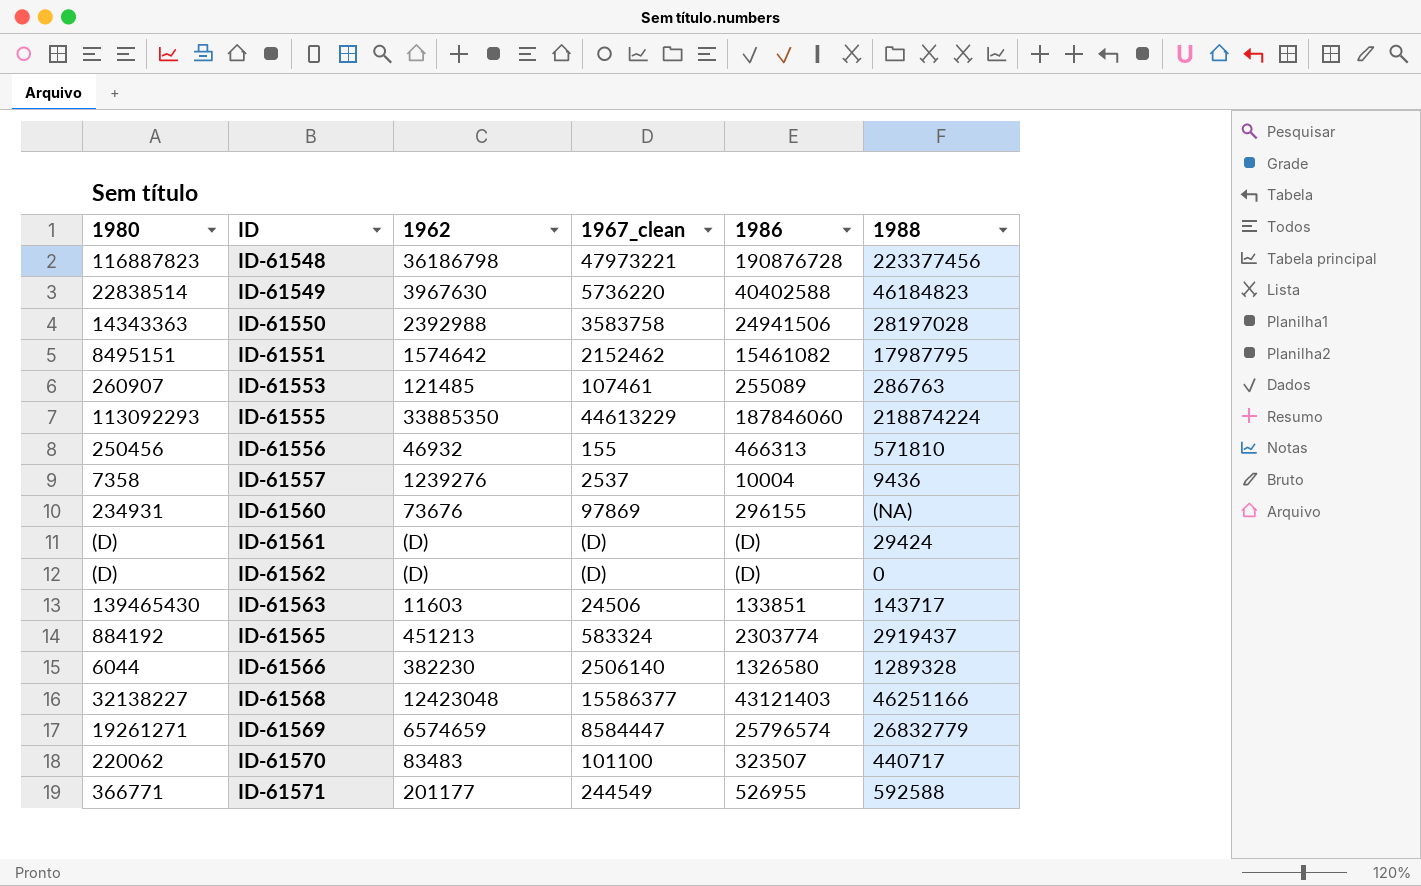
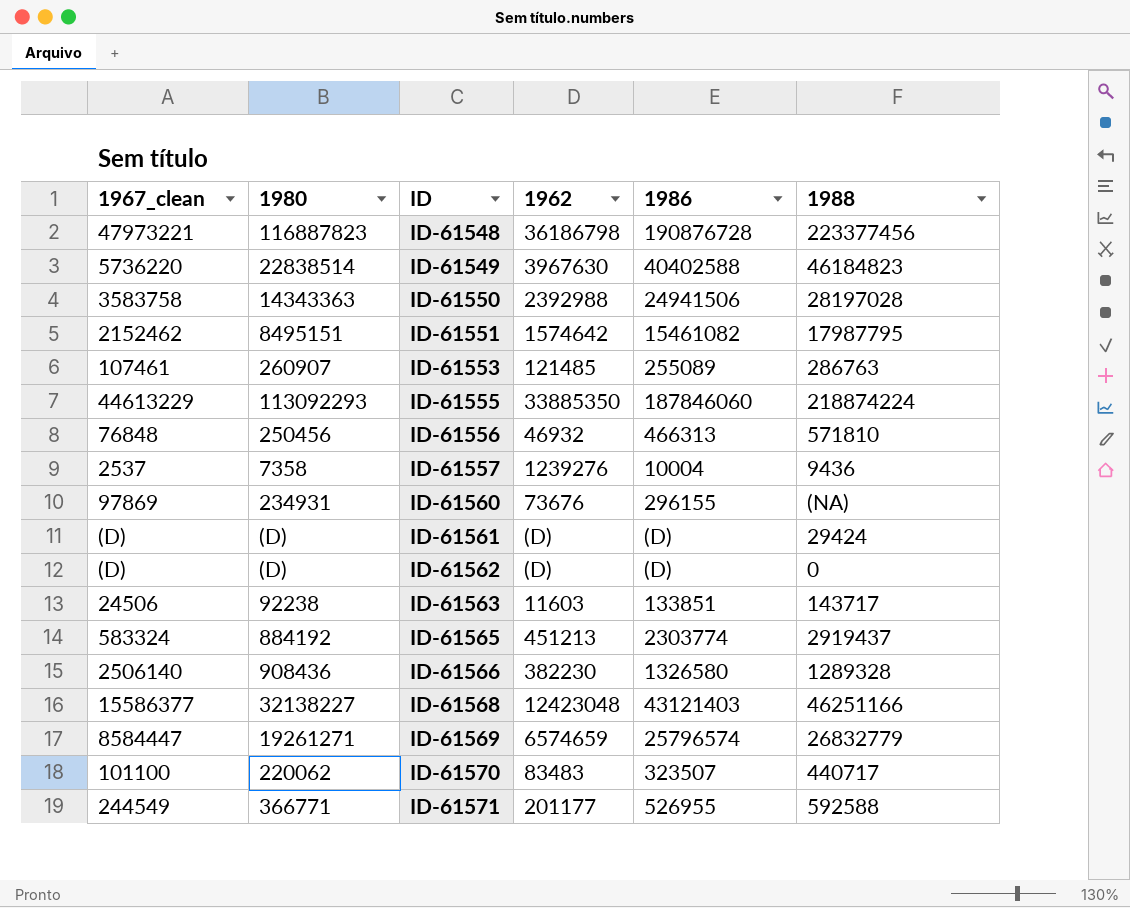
column 1967_clean | position: 4 -> 1
ID-61556 | 1967_clean: 155 -> 76848
ID-61563 | 1980: 139465430 -> 92238
ID-61566 | 1980: 6044 -> 908436

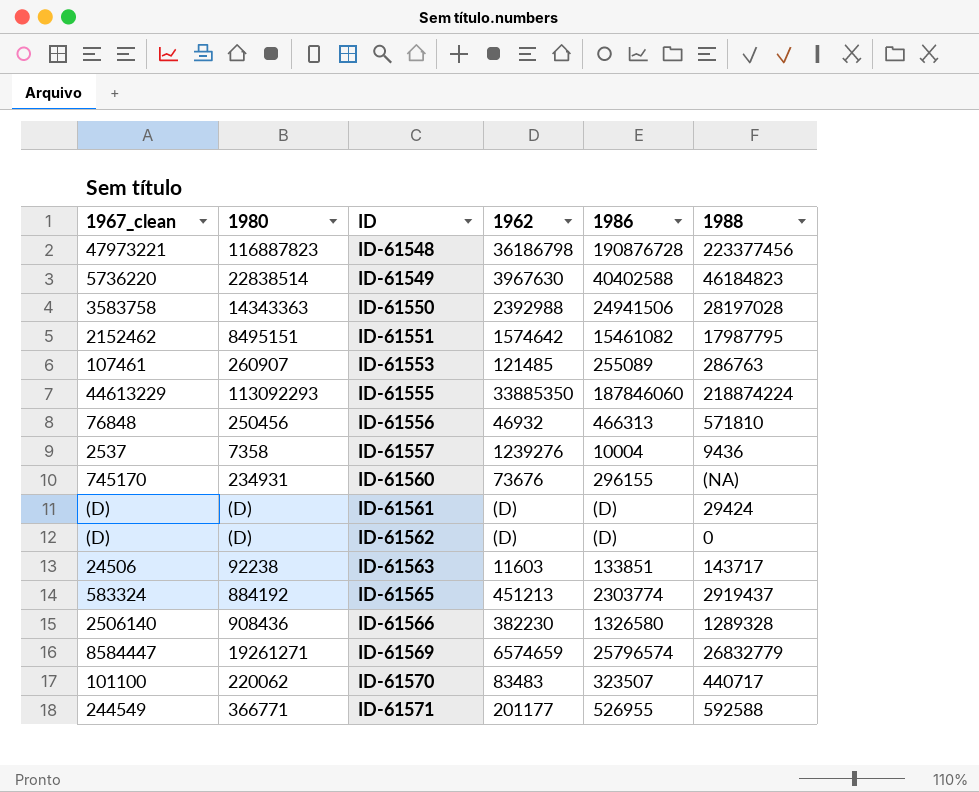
row ID-61568: 15586377 | 32138227 | 12423048 | 43121403 | 46251166 -> none
ID-61560 | 1967_clean: 97869 -> 745170

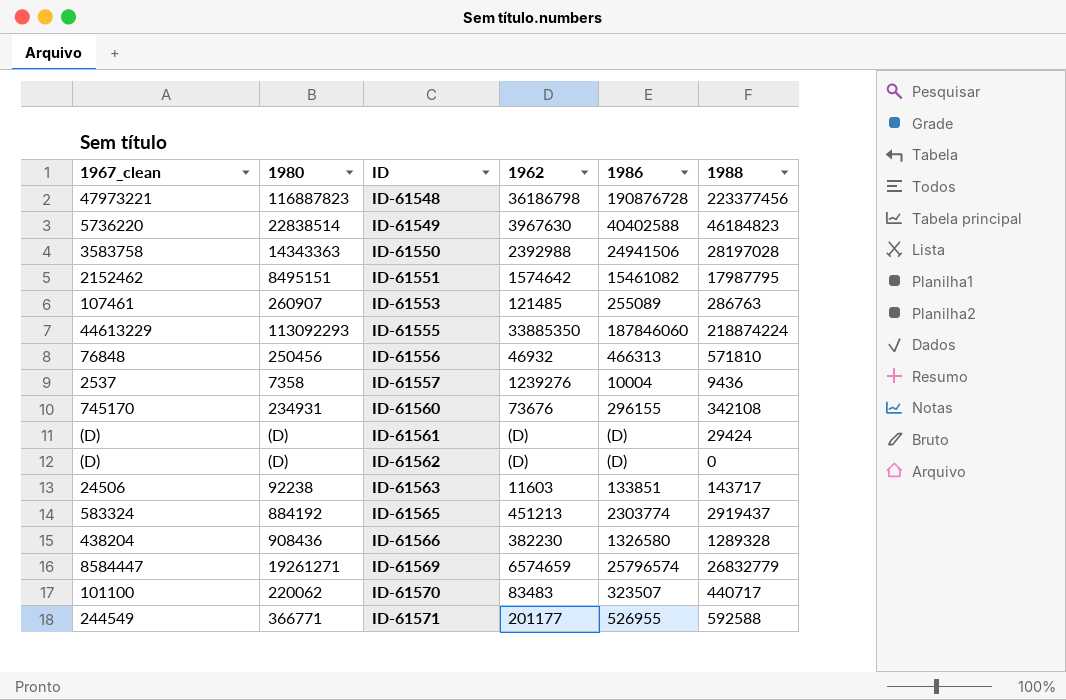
ID-61560 | 1988: (NA) -> 342108
ID-61566 | 1967_clean: 2506140 -> 438204

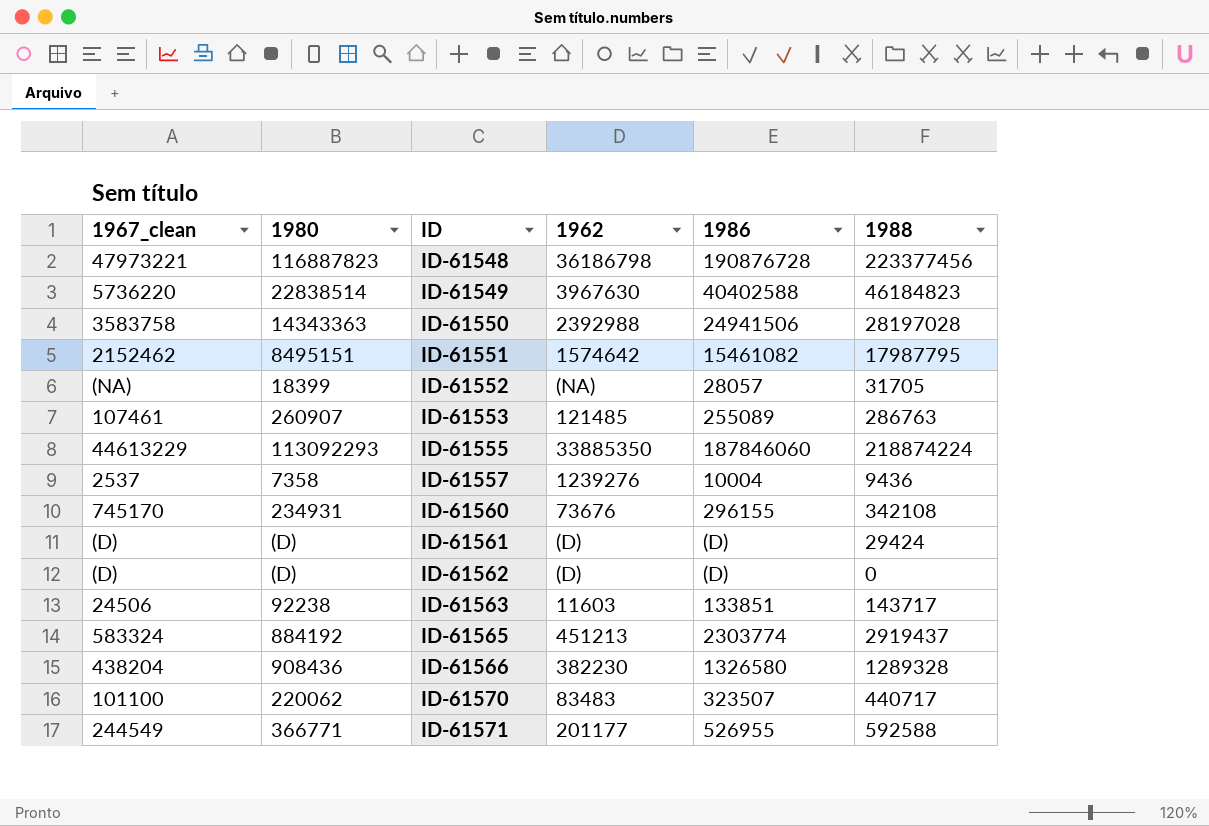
row ID-61556: 76848 | 250456 | 46932 | 466313 | 571810 -> none
row ID-61569: 8584447 | 19261271 | 6574659 | 25796574 | 26832779 -> none
row ID-61552: none -> (NA) | 18399 | (NA) | 28057 | 31705

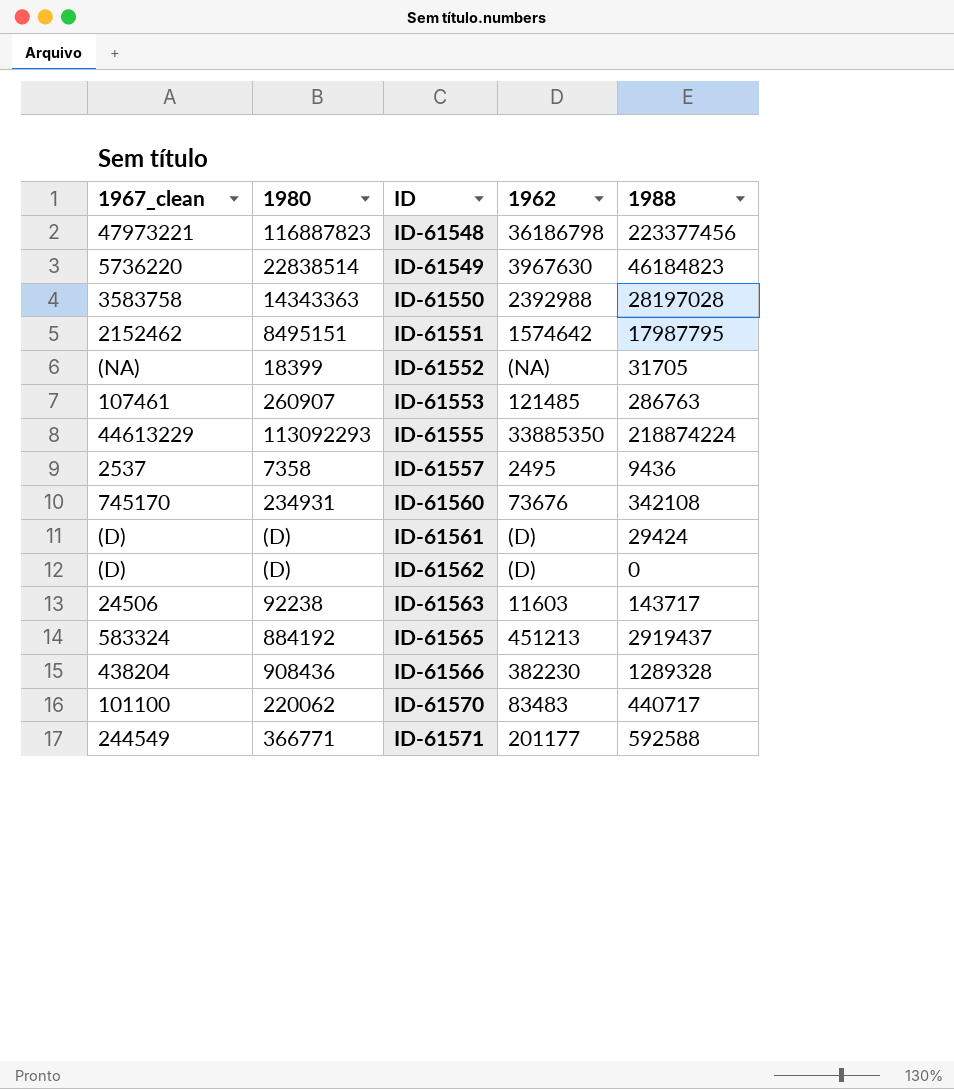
column 1986 | position: 5 -> none
ID-61557 | 1962: 1239276 -> 2495

